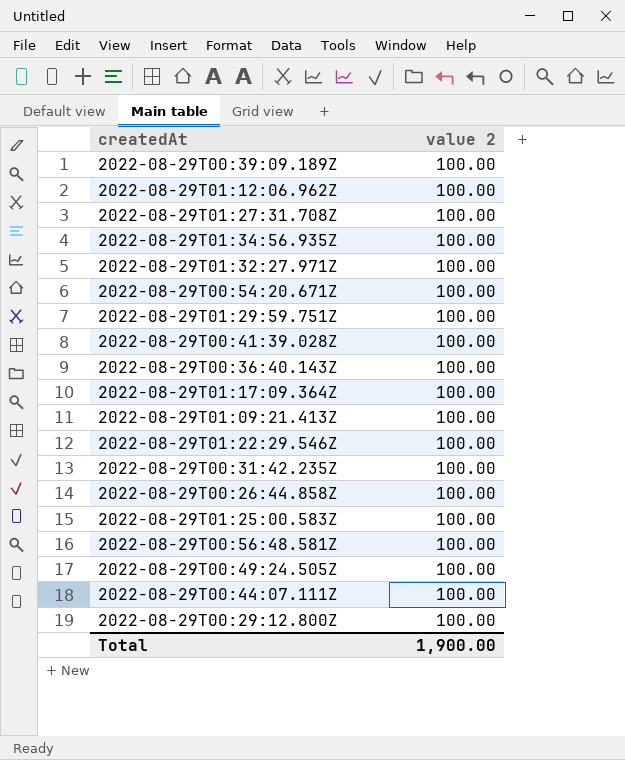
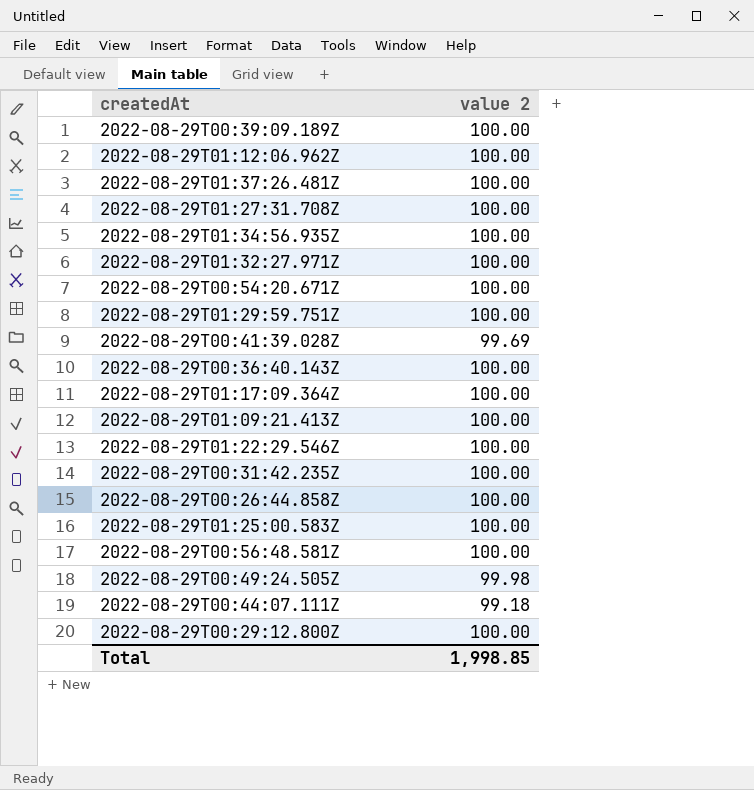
row 2022-08-29T01:37:26.481Z: none -> 100.00
2022-08-29T00:41:39.028Z | value 2: 100.00 -> 99.69
2022-08-29T00:49:24.505Z | value 2: 100.00 -> 99.98
2022-08-29T00:44:07.111Z | value 2: 100.00 -> 99.18
Total | value 2: 1,900.00 -> 1,998.85

